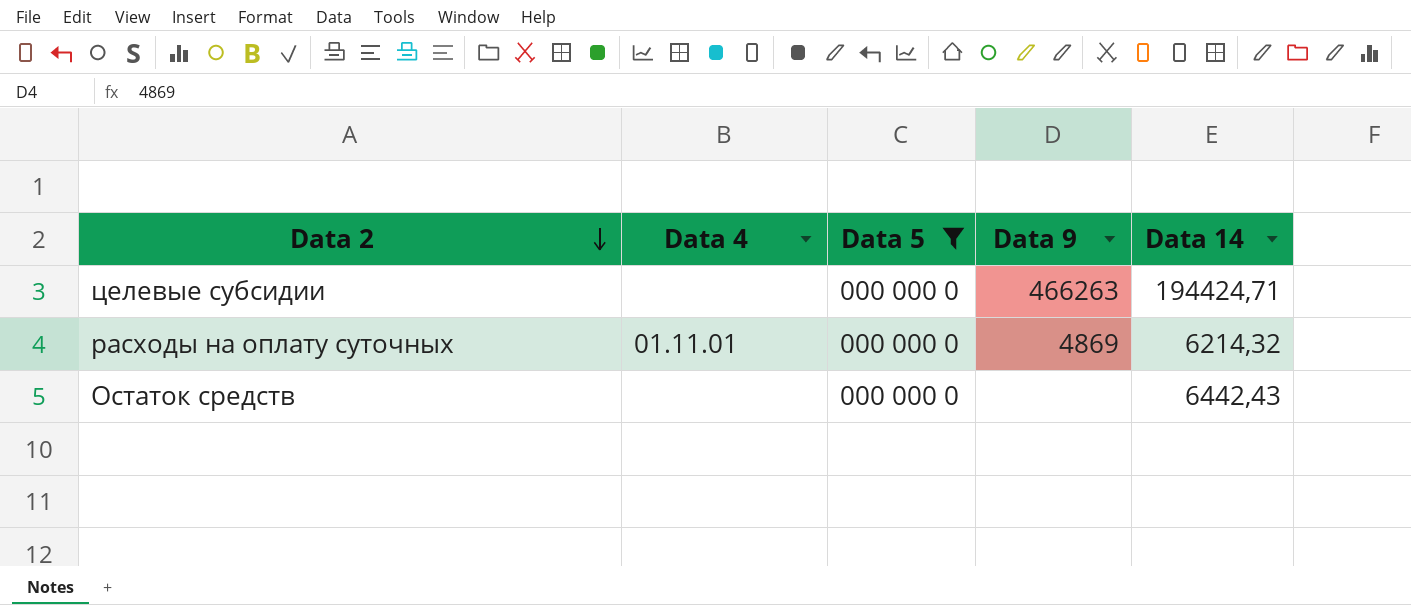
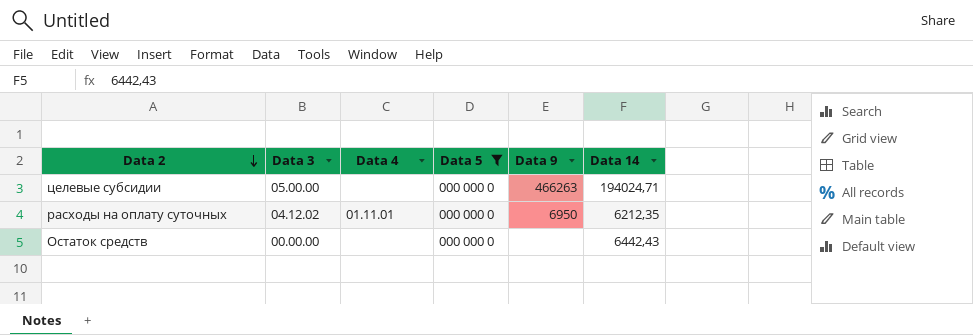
column Data 3 | position: none -> 2
целевые субсидии | Data 14: 194424,71 -> 194024,71
расходы на оплату суточных | Data 9: 4869 -> 6950
расходы на оплату суточных | Data 14: 6214,32 -> 6212,35

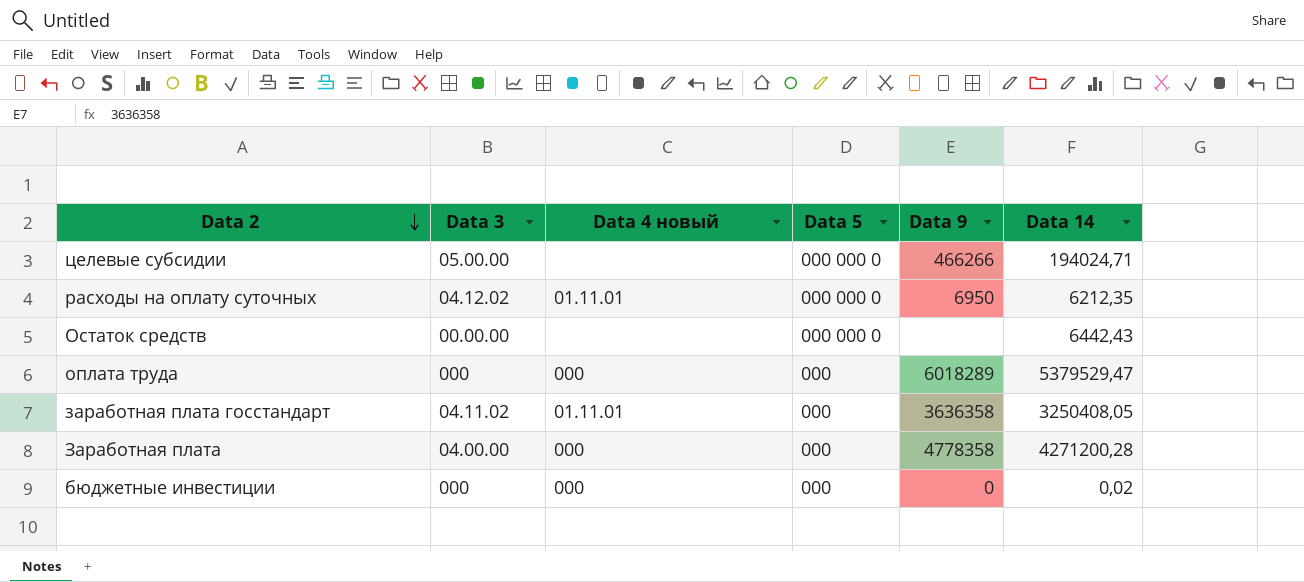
filter: Data 5 = 000 000 0 -> none
column name: Data 4 -> Data 4 новый
целевые субсидии | Data 9: 466263 -> 466266

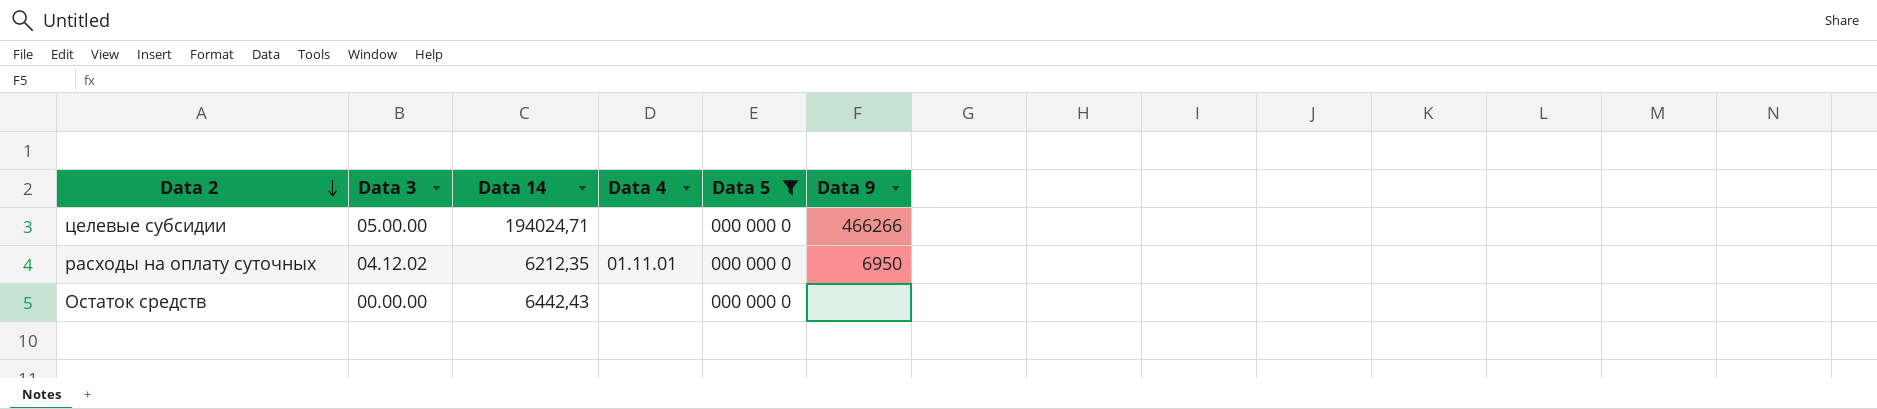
filter: none -> Data 5 = 000 000 0
column Data 14 | position: 6 -> 3
column name: Data 4 новый -> Data 4

